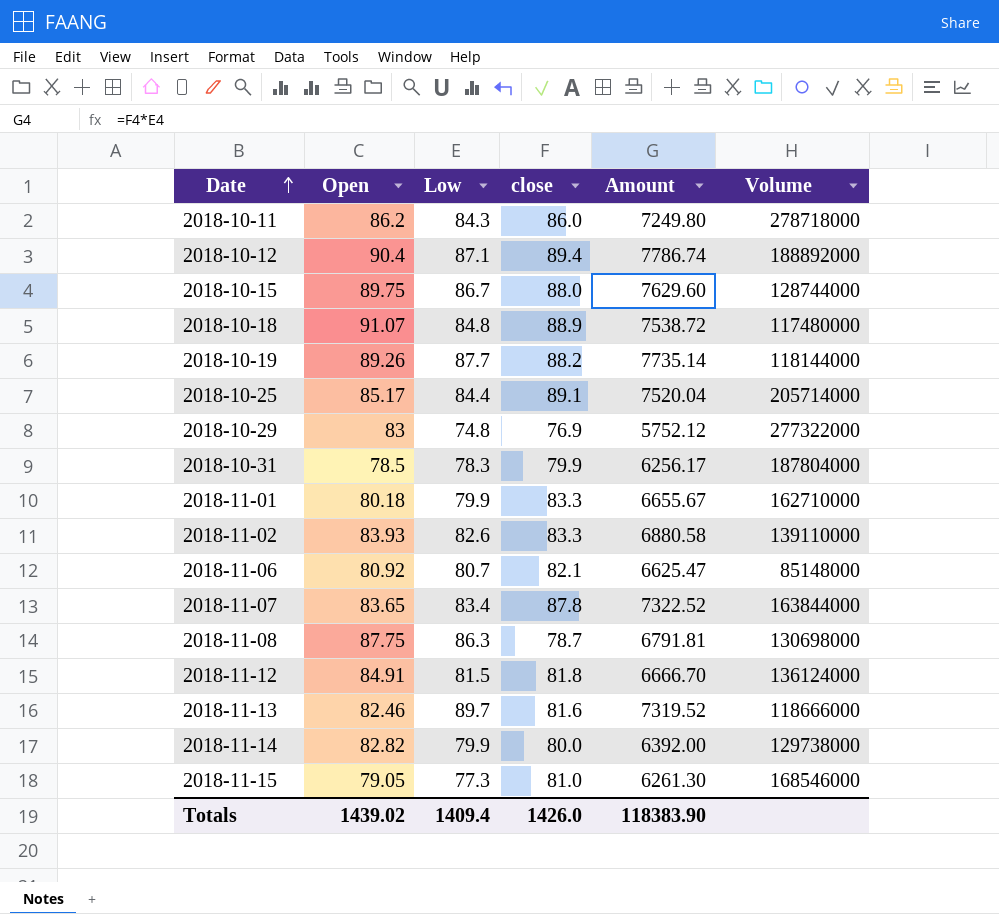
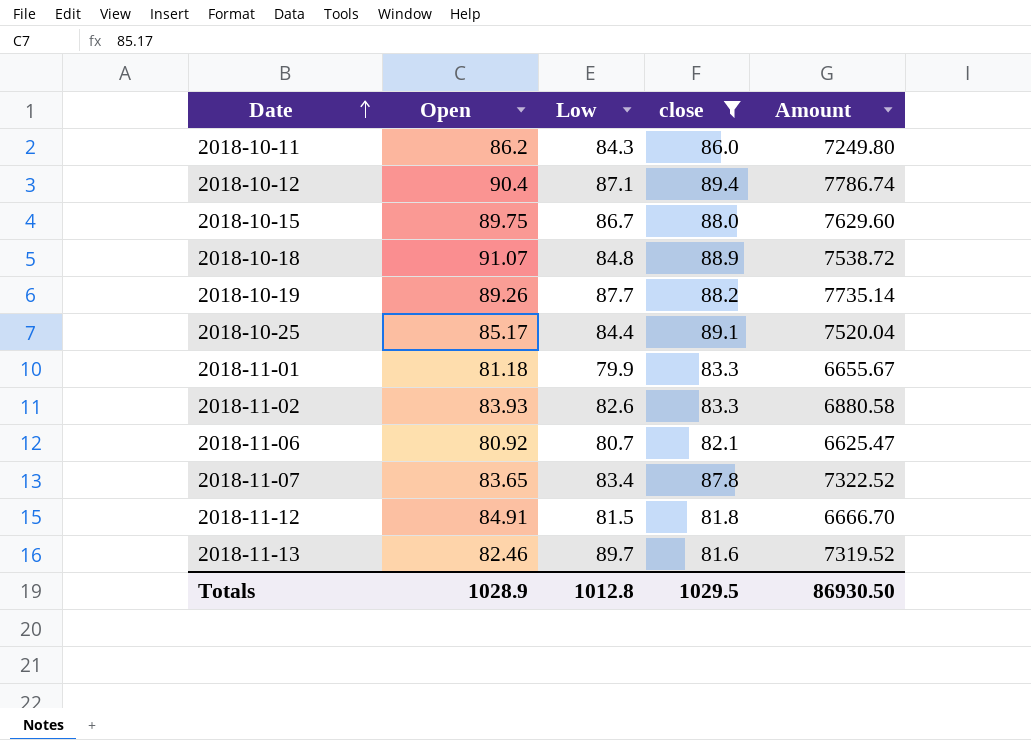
filter: none -> close >= 81.6
column Volume | position: 6 -> none
2018-11-01 | Open: 80.18 -> 81.18
Totals | Open: 1439.02 -> 1028.9
Totals | Low: 1409.4 -> 1012.8
Totals | close: 1426.0 -> 1029.5
Totals | Amount: 118383.90 -> 86930.50

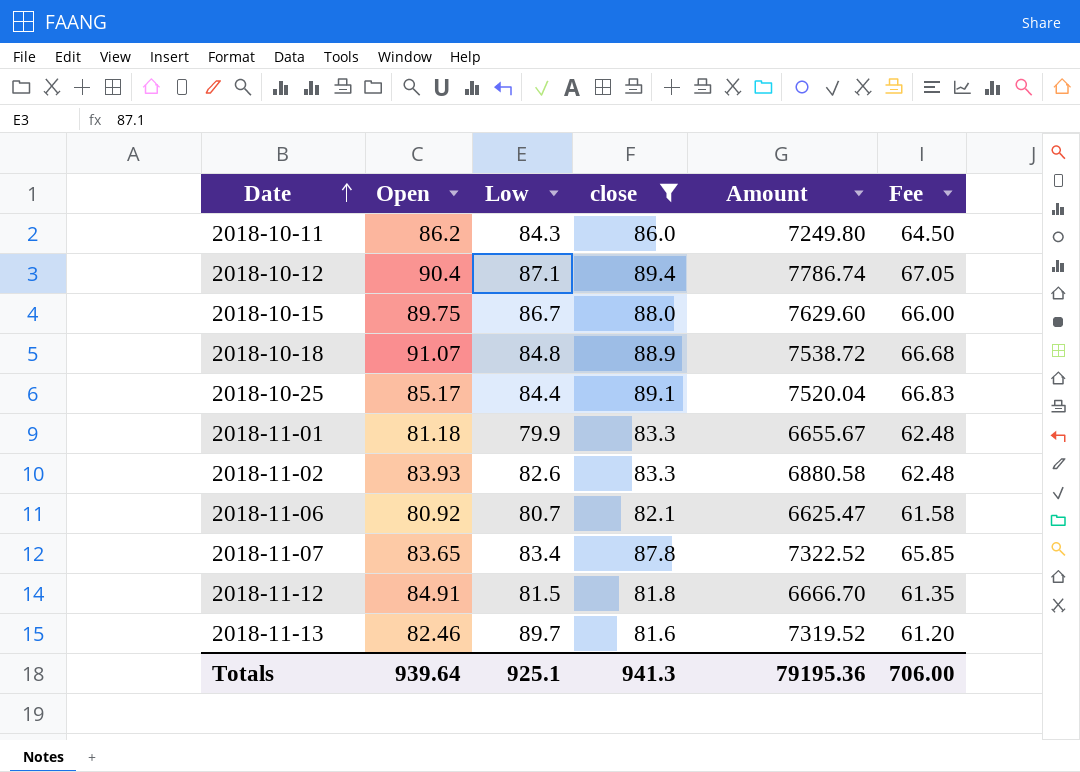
column Fee | formula: none -> [close] * 0.75
row 2018-10-19: 89.26 | 87.7 | 88.2 | 7735.14 -> none
Totals | Open: 1028.9 -> 939.64
Totals | Low: 1012.8 -> 925.1
Totals | close: 1029.5 -> 941.3
Totals | Amount: 86930.50 -> 79195.36

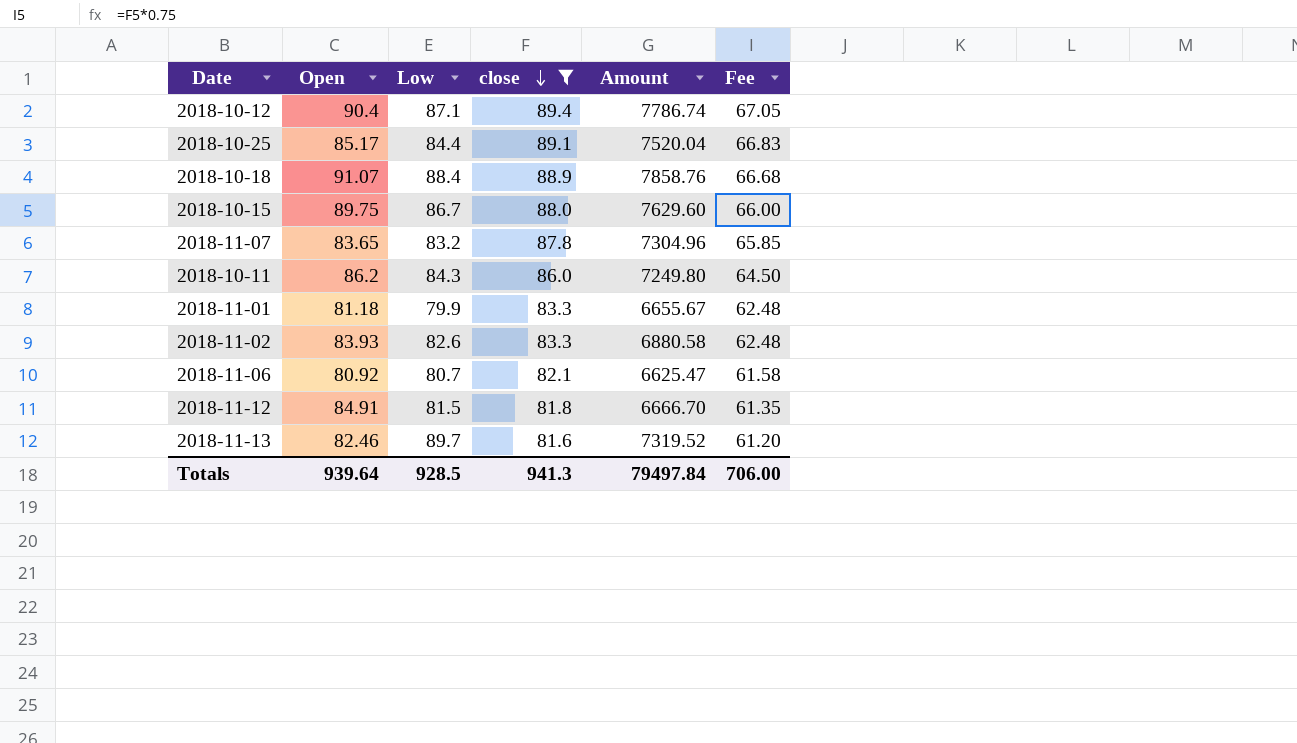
row order: Date ascending -> close descending
2018-10-18 | Low: 84.8 -> 88.4
2018-10-18 | Amount: 7538.72 -> 7858.76
2018-11-07 | Low: 83.4 -> 83.2
2018-11-07 | Amount: 7322.52 -> 7304.96
Totals | Low: 925.1 -> 928.5
Totals | Amount: 79195.36 -> 79497.84

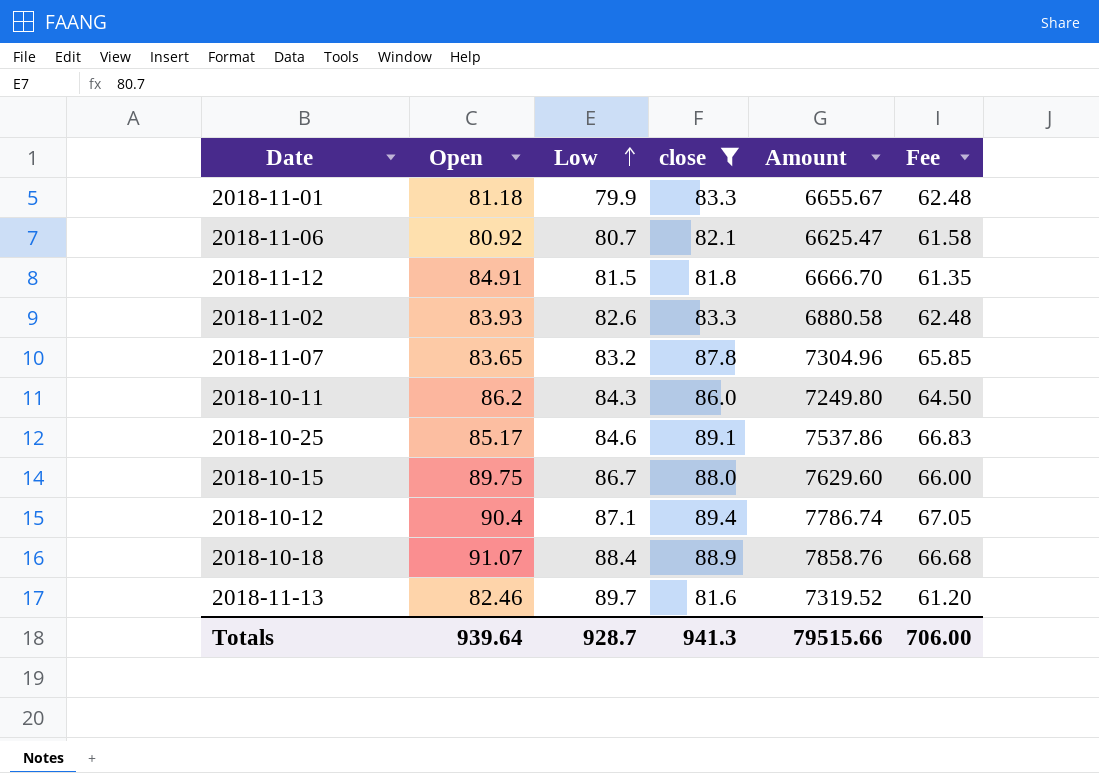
row order: close descending -> Low ascending
2018-10-25 | Low: 84.4 -> 84.6
2018-10-25 | Amount: 7520.04 -> 7537.86
Totals | Low: 928.5 -> 928.7
Totals | Amount: 79497.84 -> 79515.66

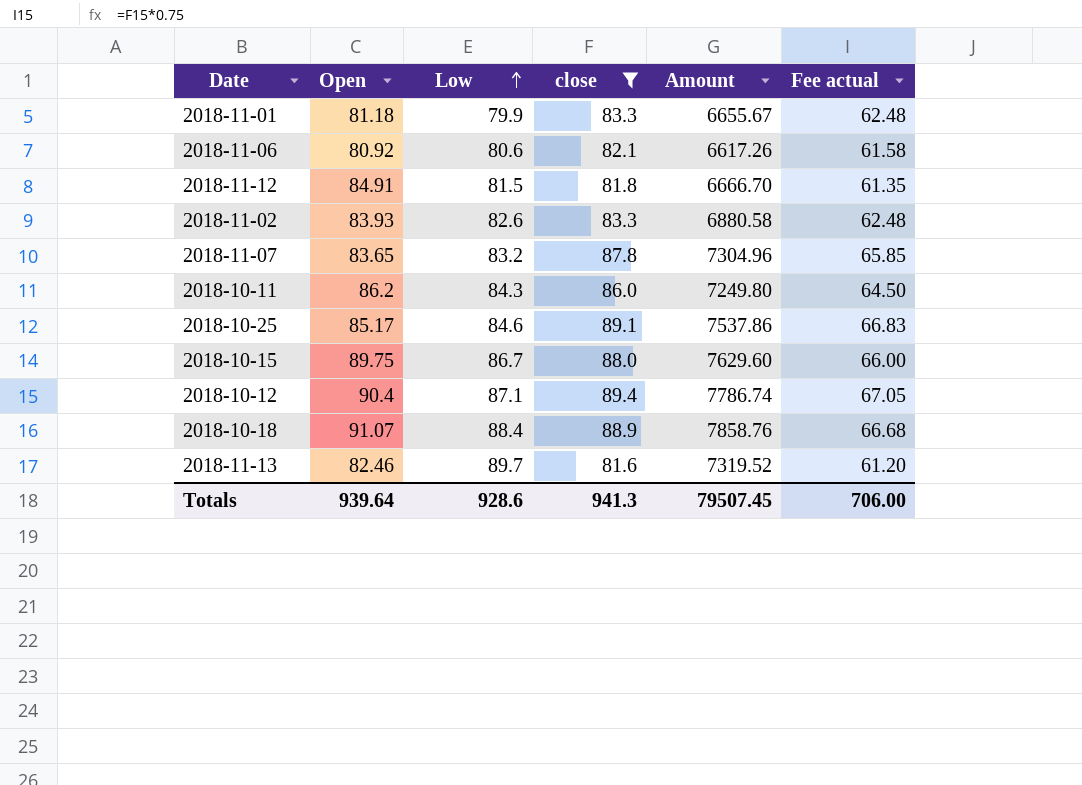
column name: Fee -> Fee actual
2018-11-06 | Low: 80.7 -> 80.6
2018-11-06 | Amount: 6625.47 -> 6617.26
Totals | Low: 928.7 -> 928.6
Totals | Amount: 79515.66 -> 79507.45

